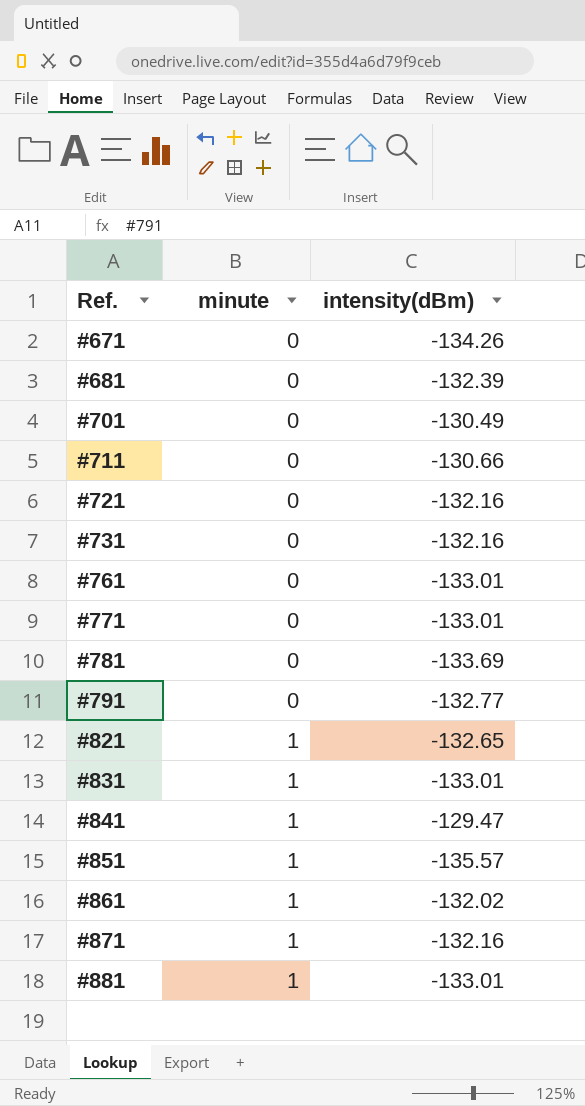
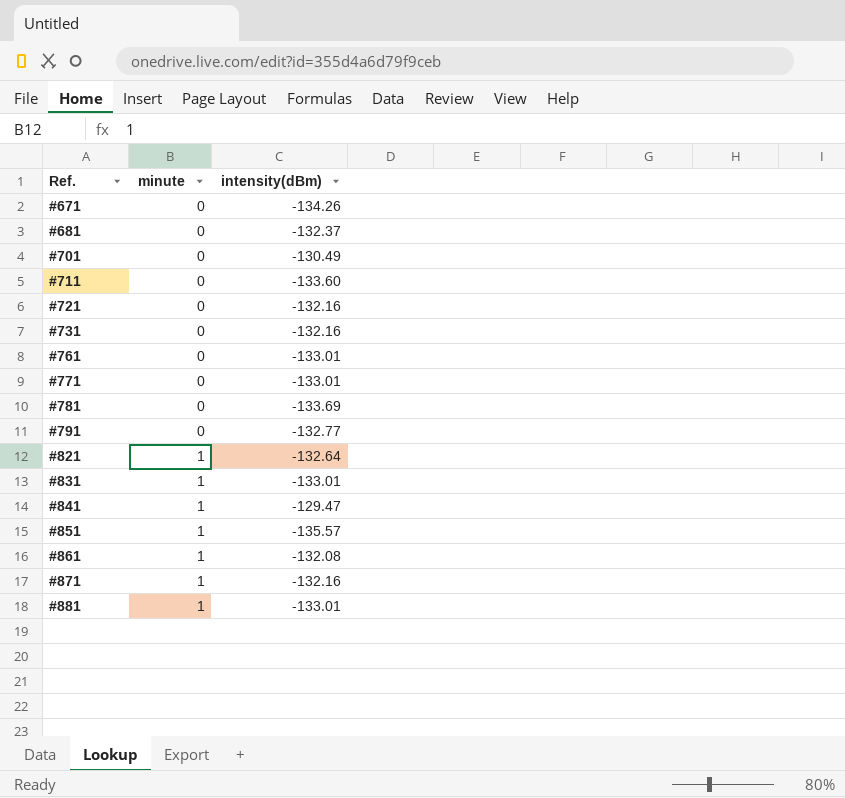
#681 | intensity(dBm): -132.39 -> -132.37
#711 | intensity(dBm): -130.66 -> -133.60
#821 | intensity(dBm): -132.65 -> -132.64
#861 | intensity(dBm): -132.02 -> -132.08

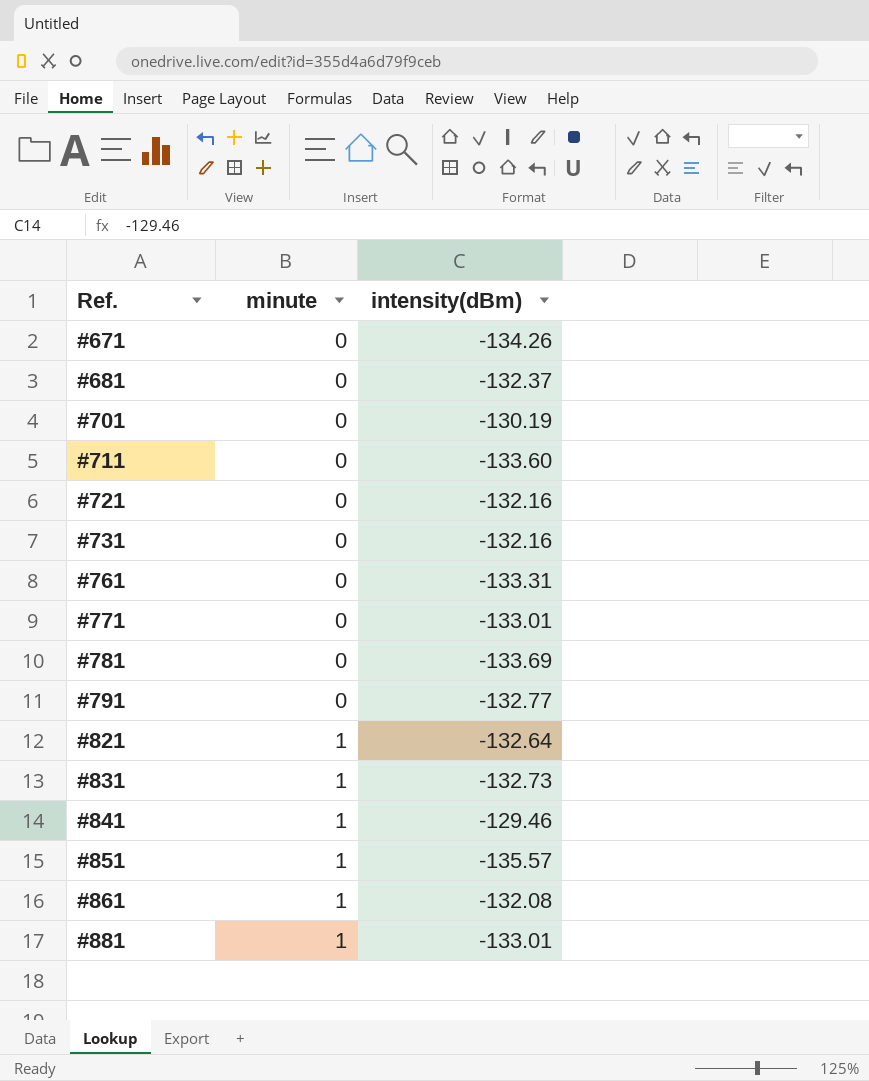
row #871: 1 | -132.16 -> none
#701 | intensity(dBm): -130.49 -> -130.19
#761 | intensity(dBm): -133.01 -> -133.31
#831 | intensity(dBm): -133.01 -> -132.73
#841 | intensity(dBm): -129.47 -> -129.46

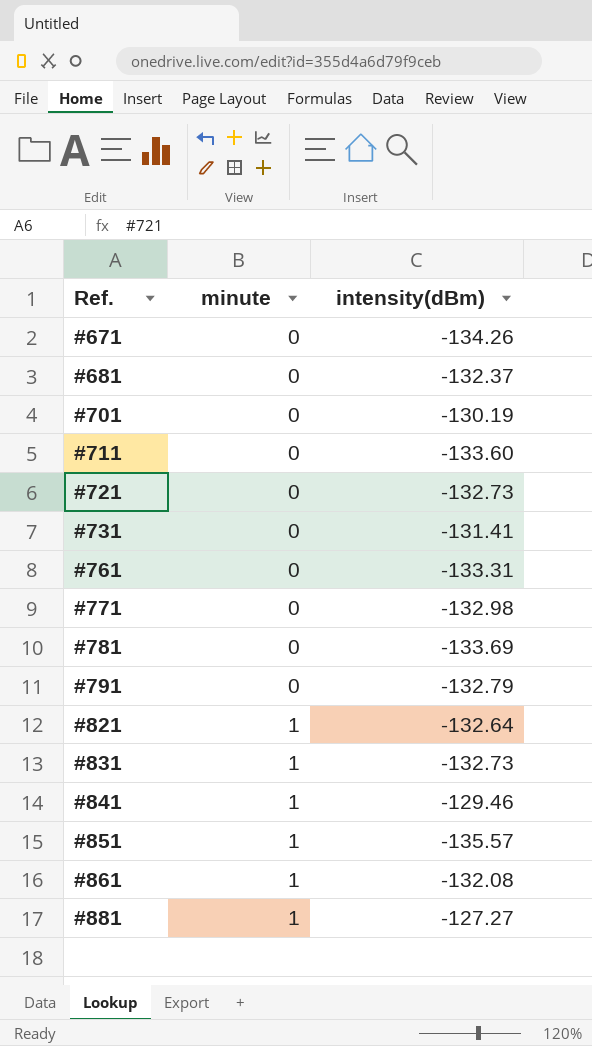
#721 | intensity(dBm): -132.16 -> -132.73
#731 | intensity(dBm): -132.16 -> -131.41
#771 | intensity(dBm): -133.01 -> -132.98
#791 | intensity(dBm): -132.77 -> -132.79
#881 | intensity(dBm): -133.01 -> -127.27

